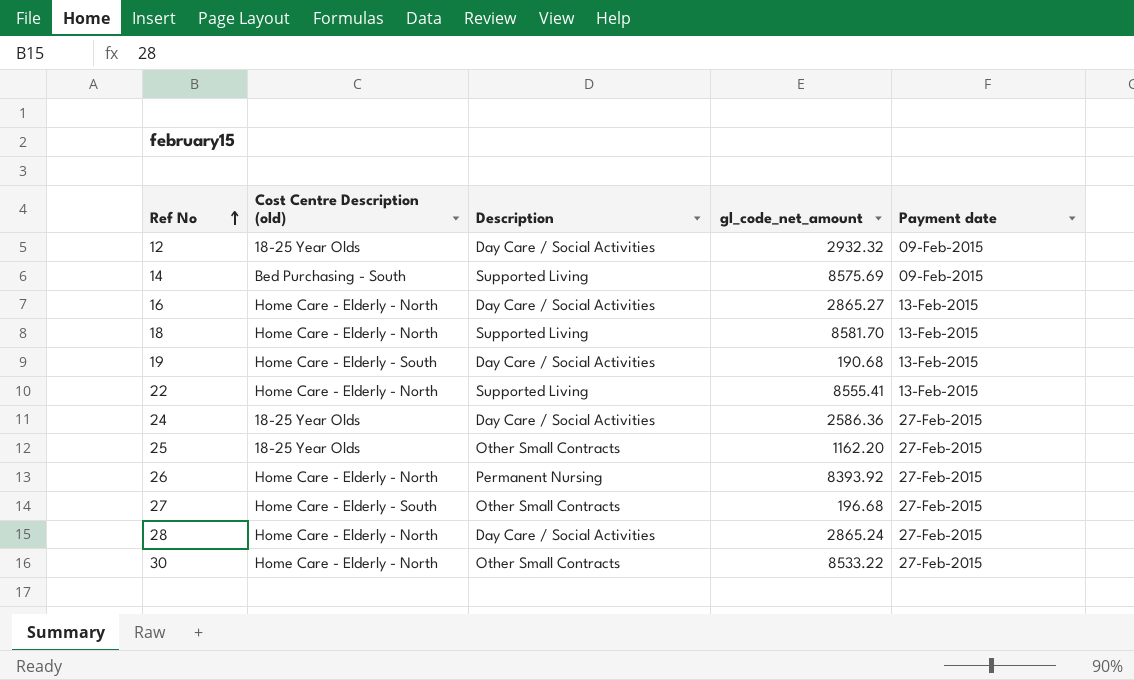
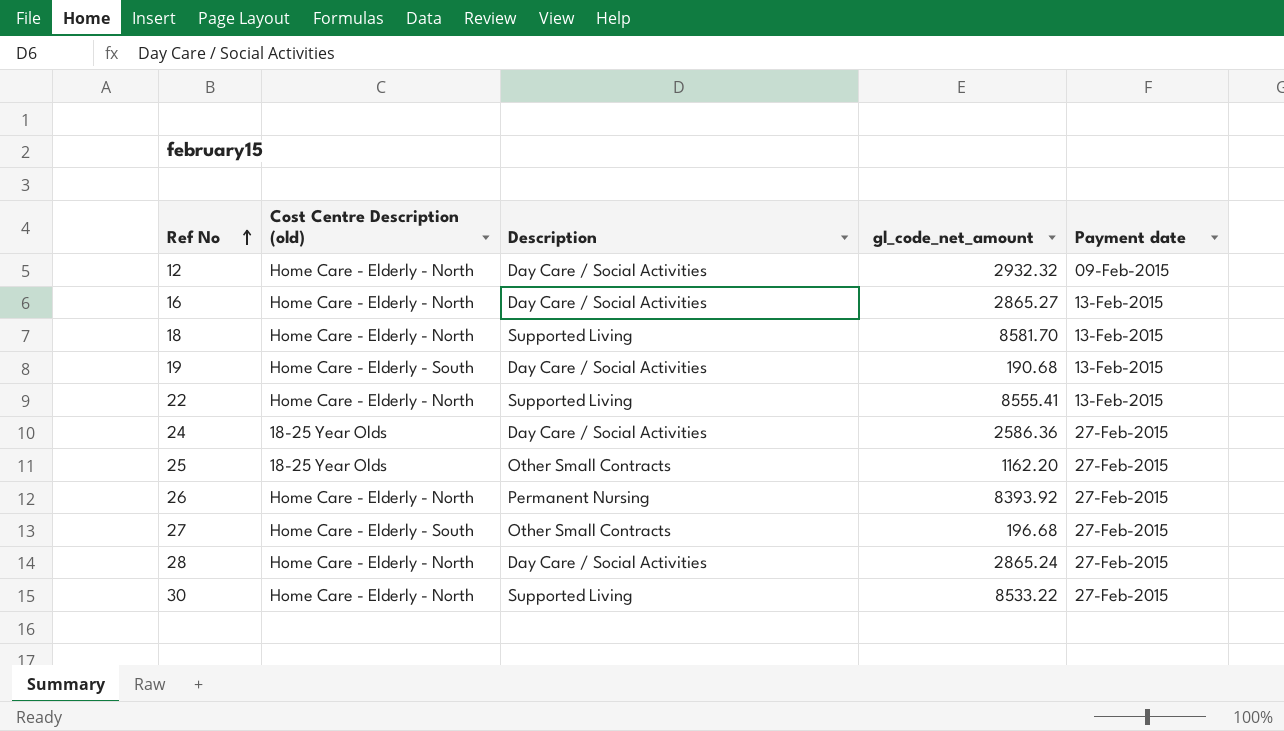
row 14: Bed Purchasing - South | Supported Living | 8575.69 | 09-Feb-2015 -> none
12 | Cost Centre Description (old): 18-25 Year Olds -> Home Care - Elderly - North
30 | Description: Other Small Contracts -> Supported Living

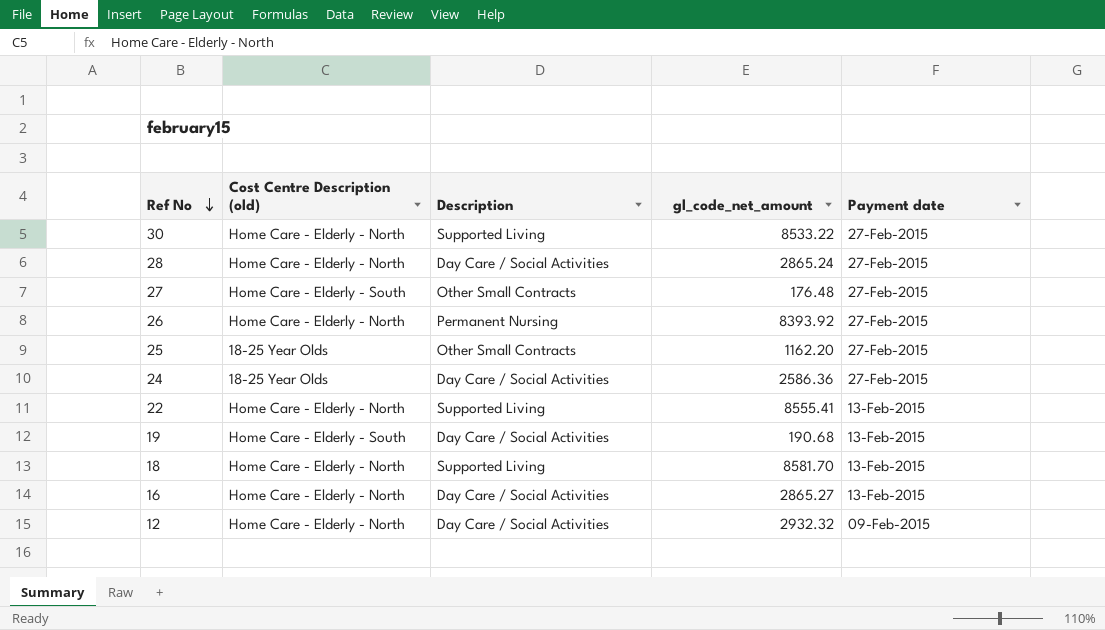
row order: Ref No ascending -> Ref No descending
27 | gl_code_net_amount: 196.68 -> 176.48

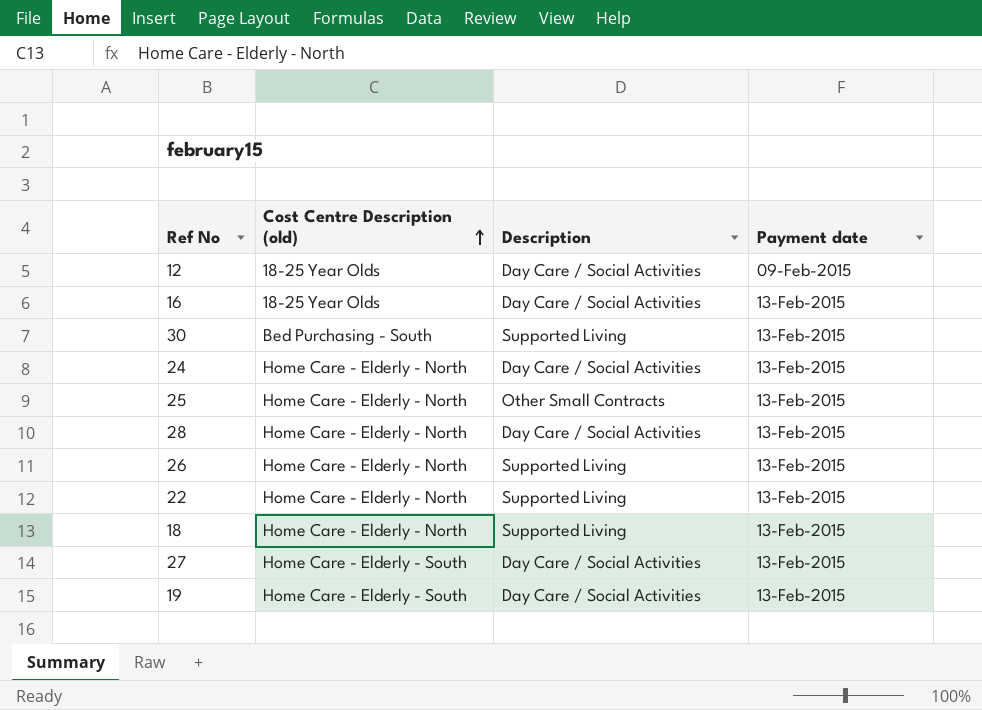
row order: Ref No descending -> Cost Centre Description (old) ascending
column gl_code_net_amount | position: 4 -> none
12 | Cost Centre Description (old): Home Care - Elderly - North -> 18-25 Year Olds
16 | Cost Centre Description (old): Home Care - Elderly - North -> 18-25 Year Olds
30 | Cost Centre Description (old): Home Care - Elderly - North -> Bed Purchasing - South
30 | Payment date: 27-Feb-2015 -> 13-Feb-2015
24 | Cost Centre Description (old): 18-25 Year Olds -> Home Care - Elderly - North
24 | Payment date: 27-Feb-2015 -> 13-Feb-2015
25 | Cost Centre Description (old): 18-25 Year Olds -> Home Care - Elderly - North
25 | Payment date: 27-Feb-2015 -> 13-Feb-2015
28 | Payment date: 27-Feb-2015 -> 13-Feb-2015
26 | Description: Permanent Nursing -> Supported Living
26 | Payment date: 27-Feb-2015 -> 13-Feb-2015
27 | Description: Other Small Contracts -> Day Care / Social Activities
27 | Payment date: 27-Feb-2015 -> 13-Feb-2015

